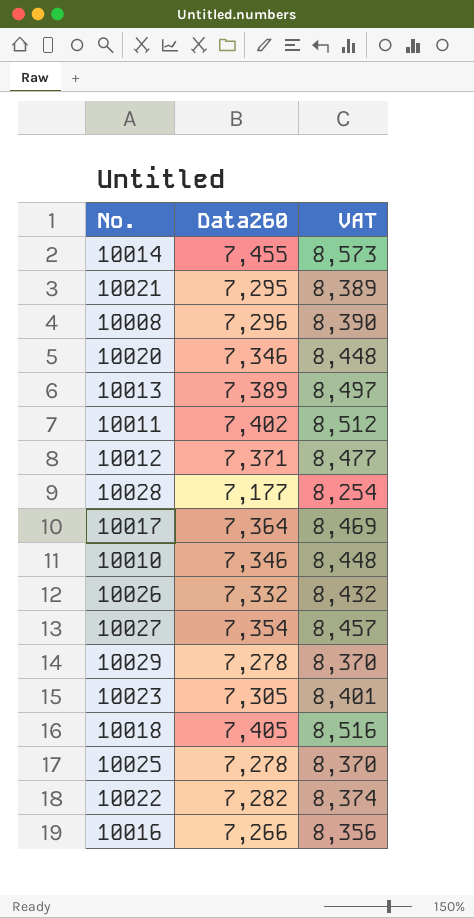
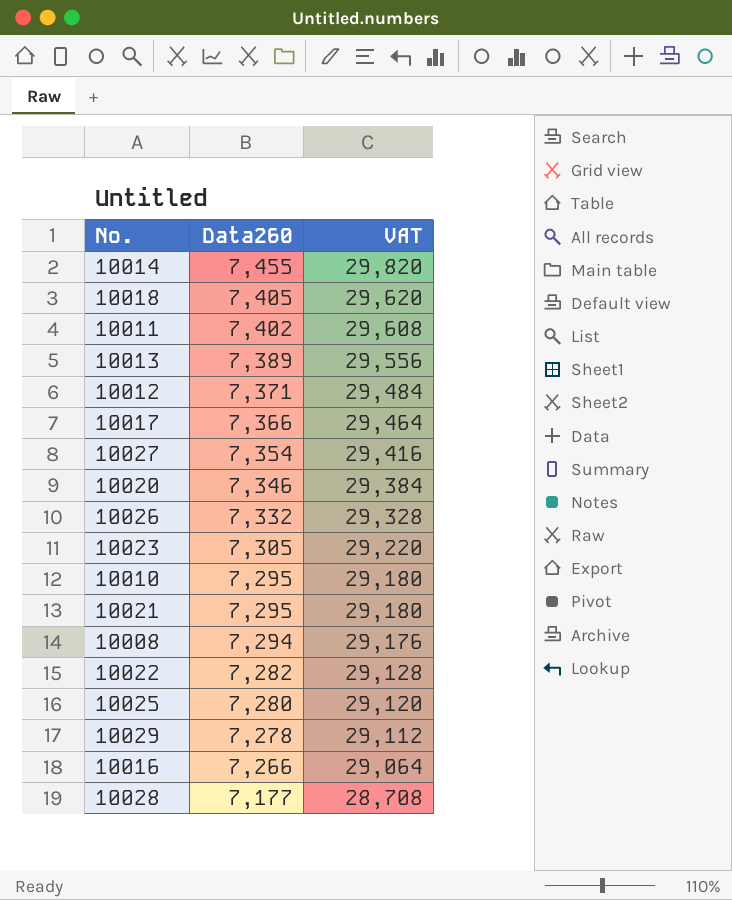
row order: none -> Data260 descending
column VAT | formula: [Data260] * 1.15 -> [Data260] * 4
10017 | Data260: 7,364 -> 7,366
10010 | Data260: 7,346 -> 7,295
10008 | Data260: 7,296 -> 7,294
10025 | Data260: 7,278 -> 7,280

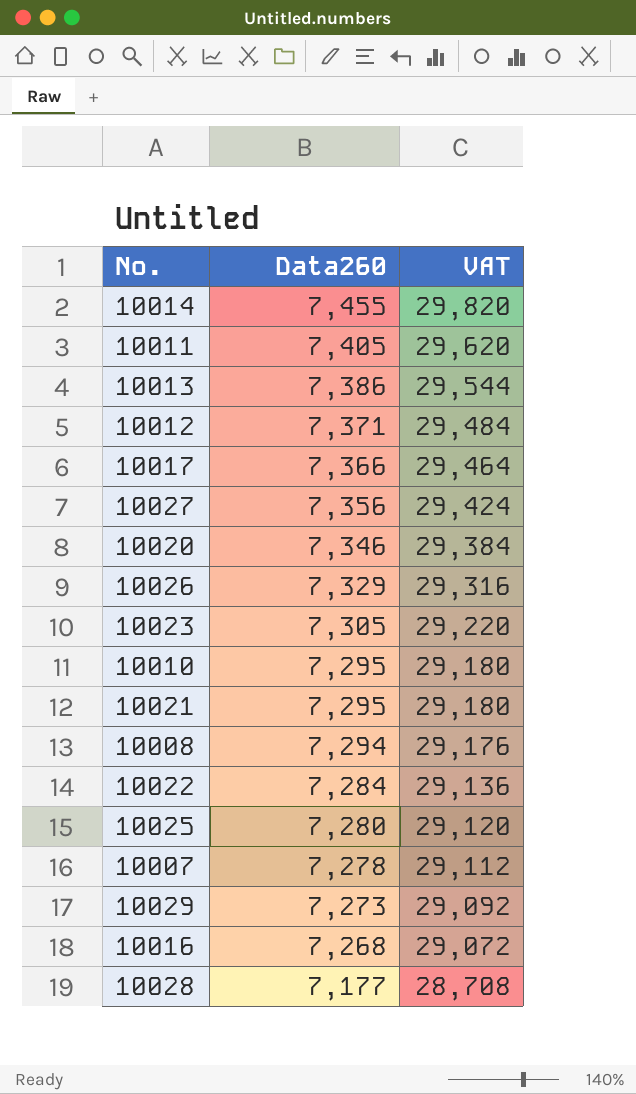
row 10018: 7,405 | 29,620 -> none
10011 | Data260: 7,402 -> 7,405
10011 | VAT: 29,608 -> 29,620
10013 | Data260: 7,389 -> 7,386
10013 | VAT: 29,556 -> 29,544
10027 | Data260: 7,354 -> 7,356
10027 | VAT: 29,416 -> 29,424
10026 | Data260: 7,332 -> 7,329
10026 | VAT: 29,328 -> 29,316
10022 | Data260: 7,282 -> 7,284
10022 | VAT: 29,128 -> 29,136
row 10007: none -> 7,278 | 29,112
10029 | Data260: 7,278 -> 7,273
10029 | VAT: 29,112 -> 29,092
10016 | Data260: 7,266 -> 7,268
10016 | VAT: 29,064 -> 29,072

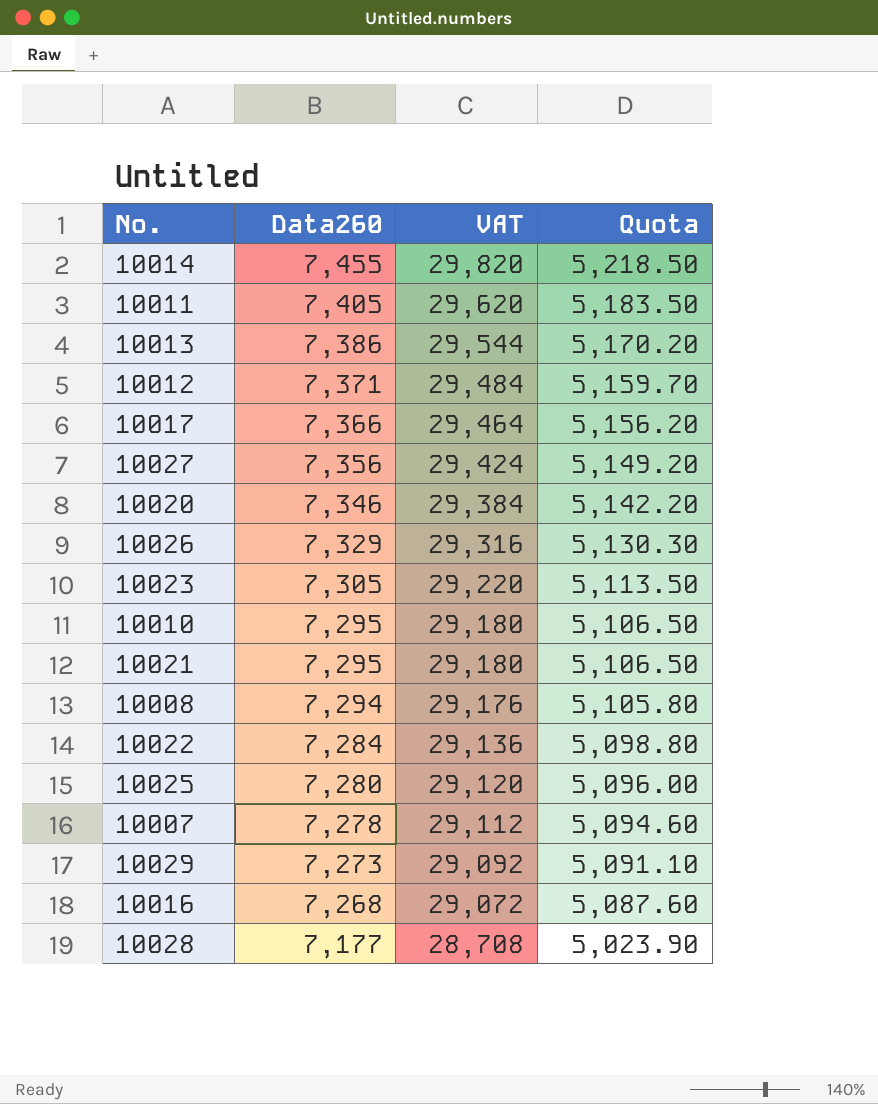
column Quota | formula: none -> [Data260] * 0.7

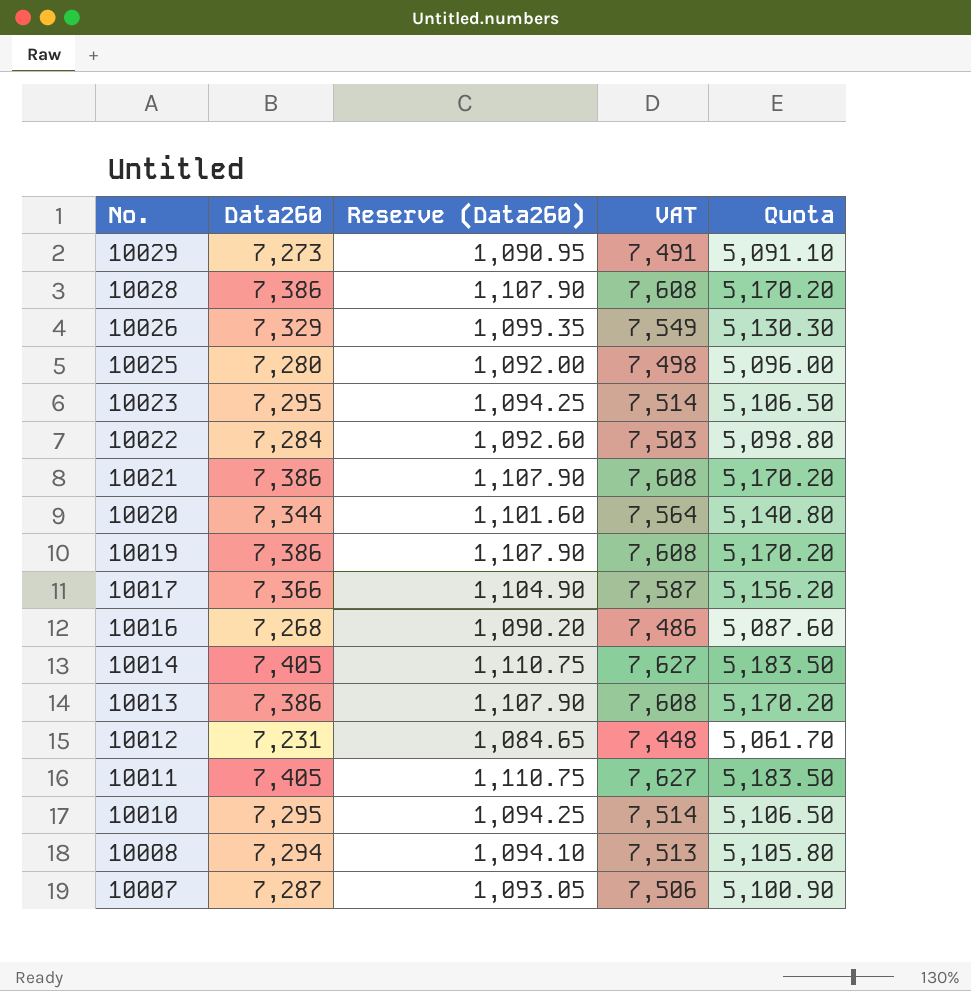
row order: Data260 descending -> No. descending
column Reserve (Data260) | formula: none -> [Data260] * 0.15
column VAT | formula: [Data260] * 4 -> [Data260] * 1.03
row 10027: 7,356 | 29,424 | 5,149.20 -> none
10028 | Data260: 7,177 -> 7,386
10028 | Quota: 5,023.90 -> 5,170.20
10023 | Data260: 7,305 -> 7,295
10023 | Quota: 5,113.50 -> 5,106.50
10021 | Data260: 7,295 -> 7,386
10021 | Quota: 5,106.50 -> 5,170.20
10020 | Data260: 7,346 -> 7,344
10020 | Quota: 5,142.20 -> 5,140.80
row 10019: none -> 7,386 | 1,107.90 | 7,608 | 5,170.20
10014 | Data260: 7,455 -> 7,405
10014 | Quota: 5,218.50 -> 5,183.50
10012 | Data260: 7,371 -> 7,231
10012 | Quota: 5,159.70 -> 5,061.70
10007 | Data260: 7,278 -> 7,287
10007 | Quota: 5,094.60 -> 5,100.90

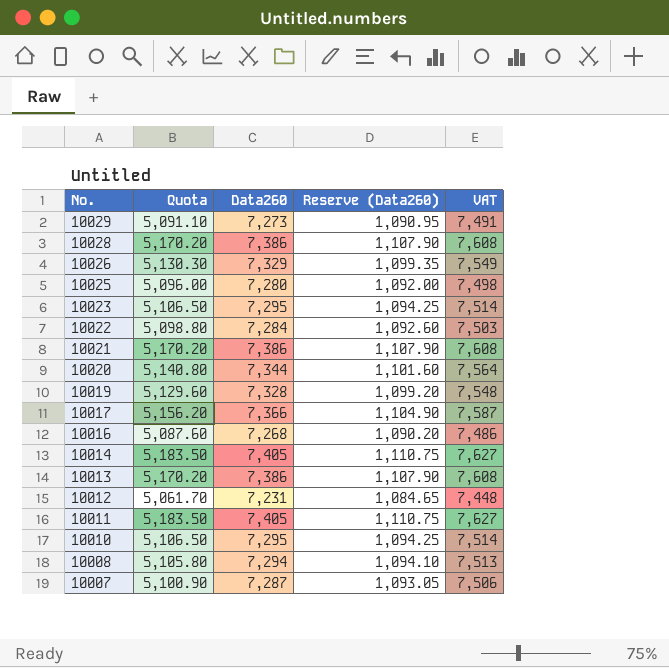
column Quota | position: 5 -> 2
10019 | Quota: 5,170.20 -> 5,129.60
10019 | Data260: 7,386 -> 7,328
10019 | Reserve (Data260): 1,107.90 -> 1,099.20
10019 | VAT: 7,608 -> 7,548

